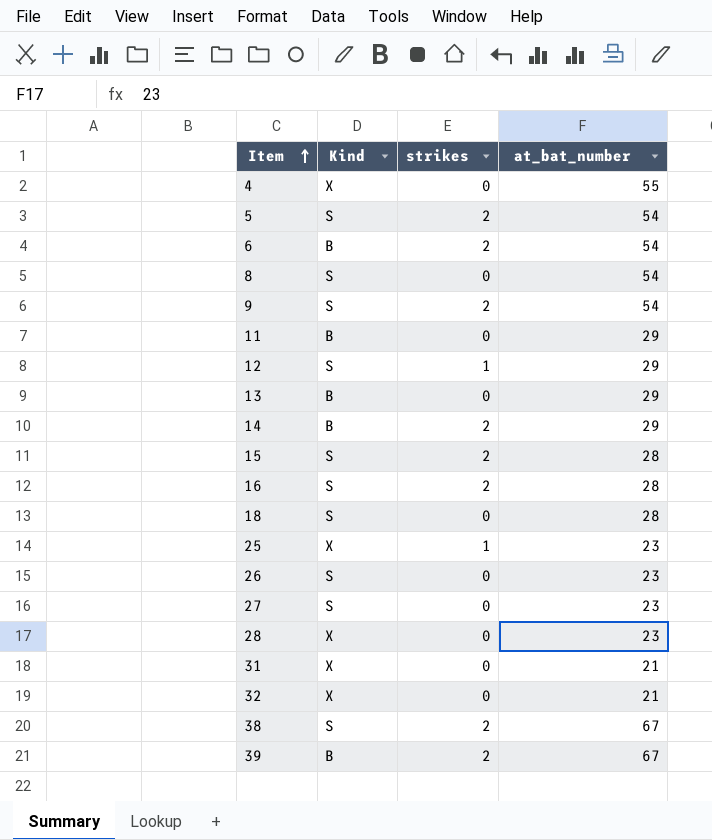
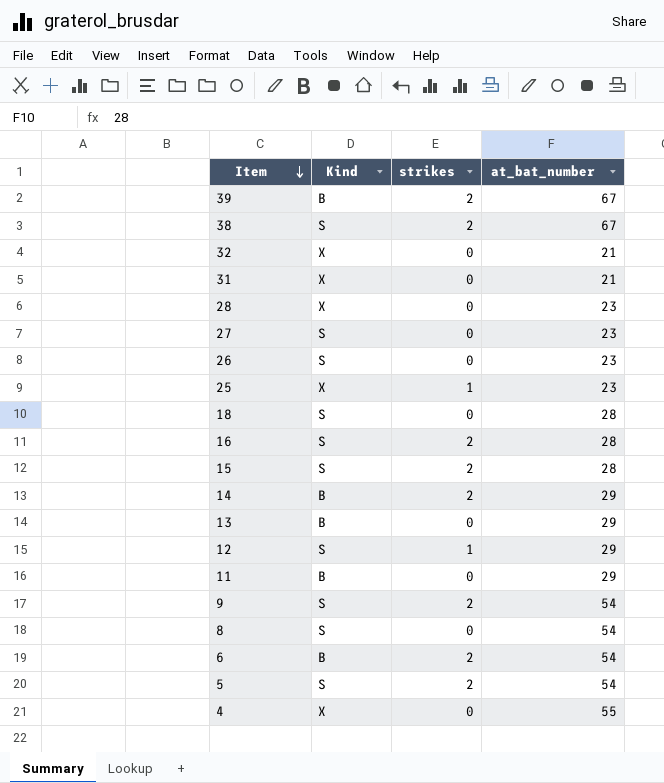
row order: Item ascending -> Item descending

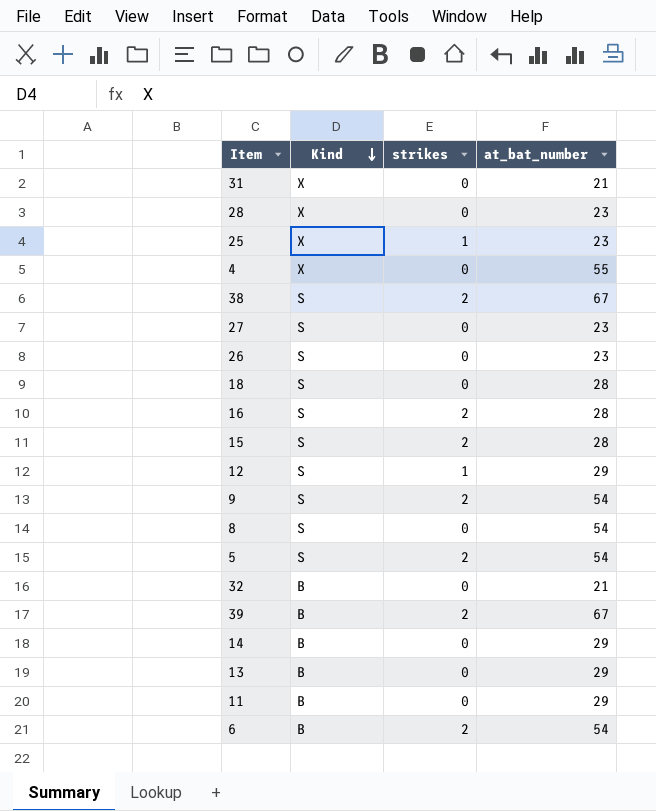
row order: Item descending -> Kind descending
32 | Kind: X -> B
14 | strikes: 2 -> 0

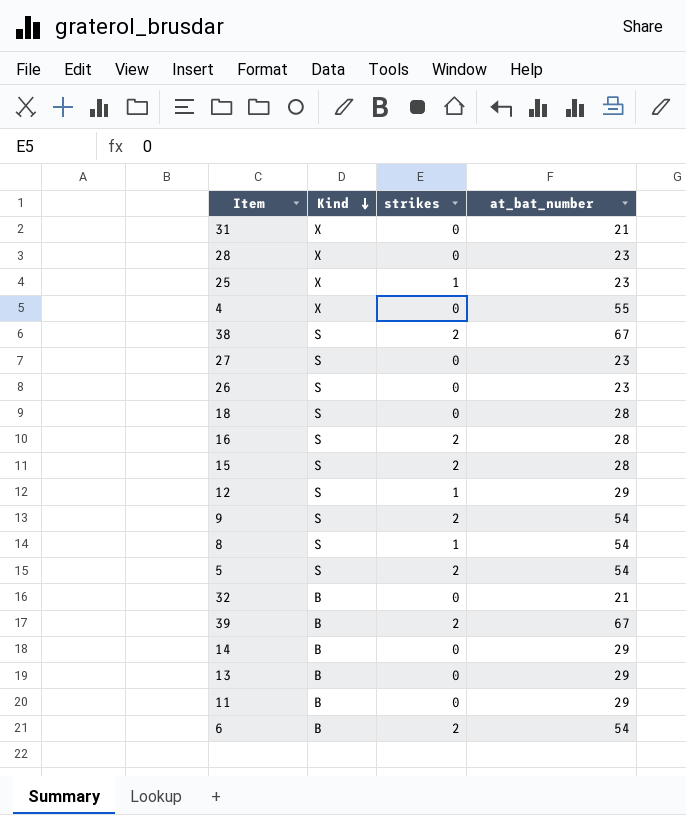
8 | strikes: 0 -> 1

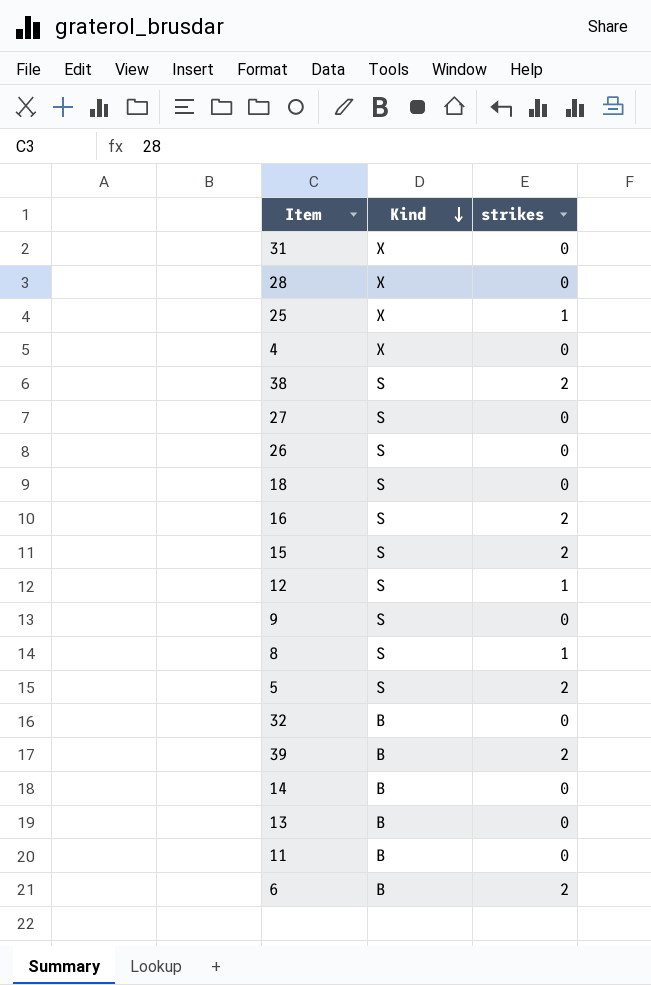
column at_bat_number | position: 4 -> none
9 | strikes: 2 -> 0

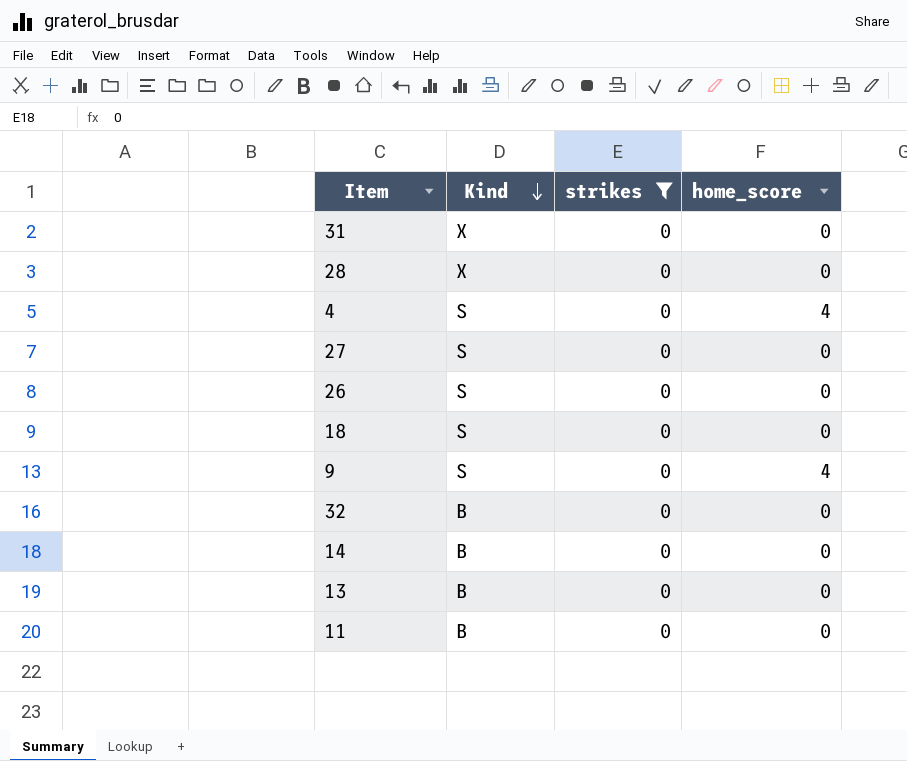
filter: none -> strikes = 0
column home_score | position: none -> 4
4 | Kind: X -> S

